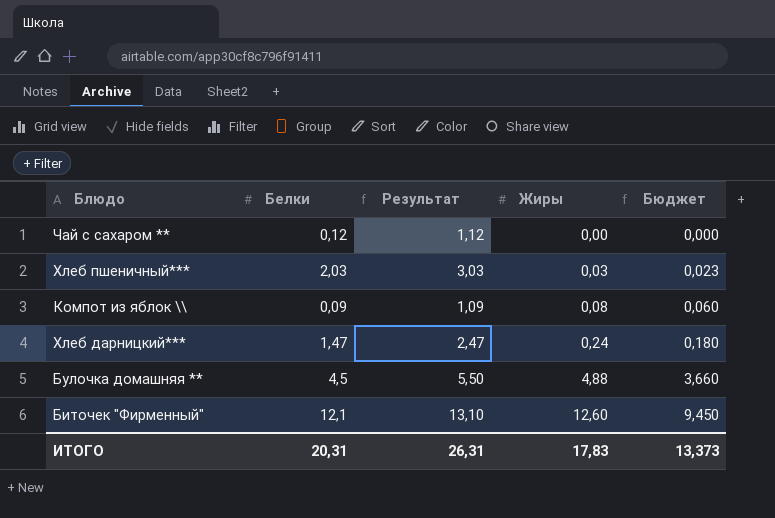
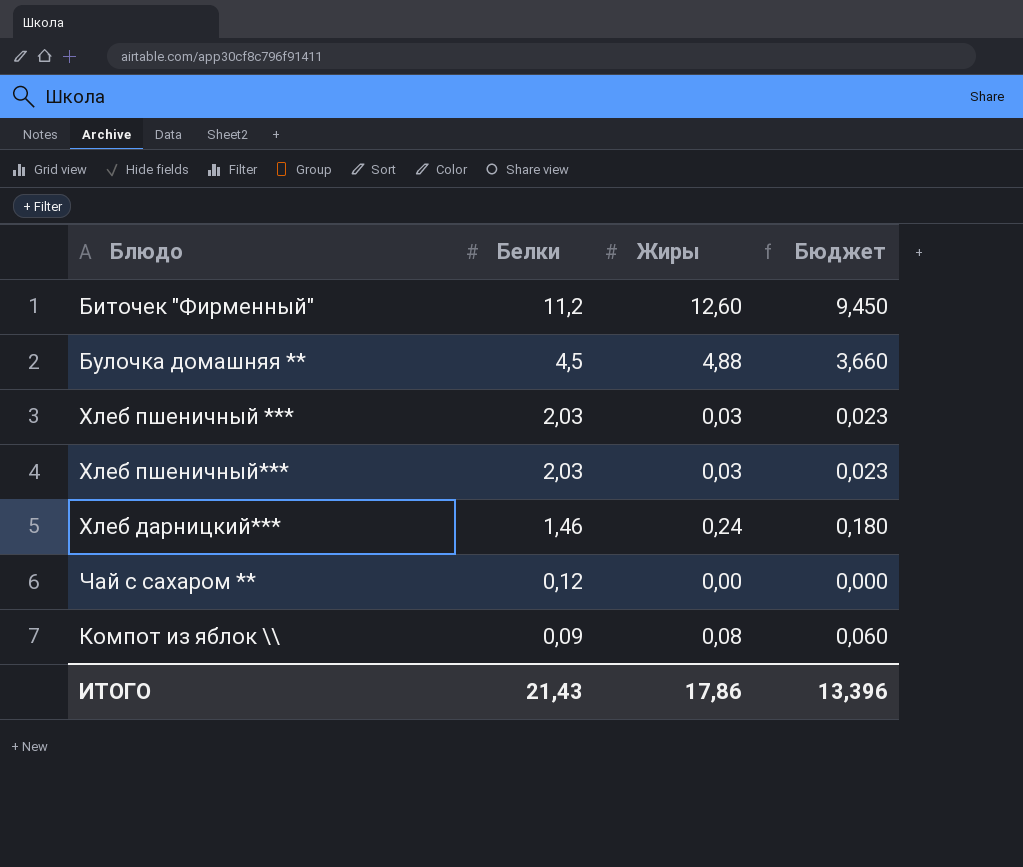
row order: Жиры ascending -> Белки descending
column Результат | formula: [Белки] + 1 -> none
Биточек "Фирменный" | Белки: 12,1 -> 11,2
row Хлеб пшеничный ***: none -> 2,03 | 0,03 | 0,023
Хлеб дарницкий*** | Белки: 1,47 -> 1,46
ИТОГО | Белки: 20,31 -> 21,43
ИТОГО | Жиры: 17,83 -> 17,86
ИТОГО | Бюджет: 13,373 -> 13,396

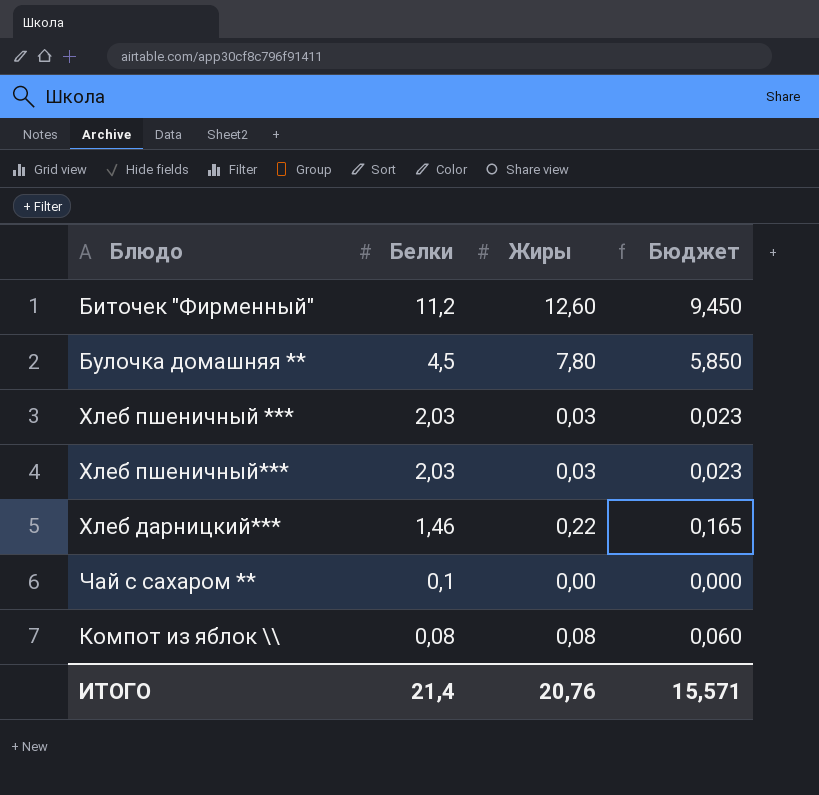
Булочка домашняя ** | Жиры: 4,88 -> 7,80
Булочка домашняя ** | Бюджет: 3,660 -> 5,850
Хлеб дарницкий*** | Жиры: 0,24 -> 0,22
Хлеб дарницкий*** | Бюджет: 0,180 -> 0,165
Чай с сахаром ** | Белки: 0,12 -> 0,1
Компот из яблок \\ | Белки: 0,09 -> 0,08
ИТОГО | Белки: 21,43 -> 21,4
ИТОГО | Жиры: 17,86 -> 20,76
ИТОГО | Бюджет: 13,396 -> 15,571

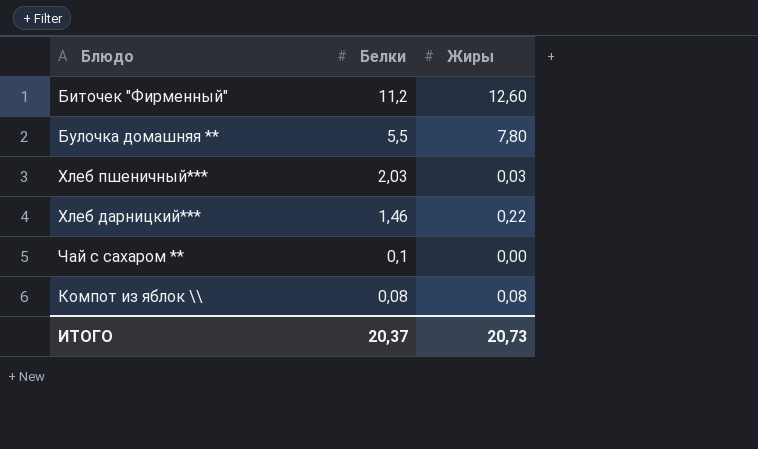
column Бюджет | formula: [Жиры] * 0,75 -> none
row Хлеб пшеничный ***: 2,03 | 0,03 | 0,023 -> none
Булочка домашняя ** | Белки: 4,5 -> 5,5
ИТОГО | Белки: 21,4 -> 20,37
ИТОГО | Жиры: 20,76 -> 20,73

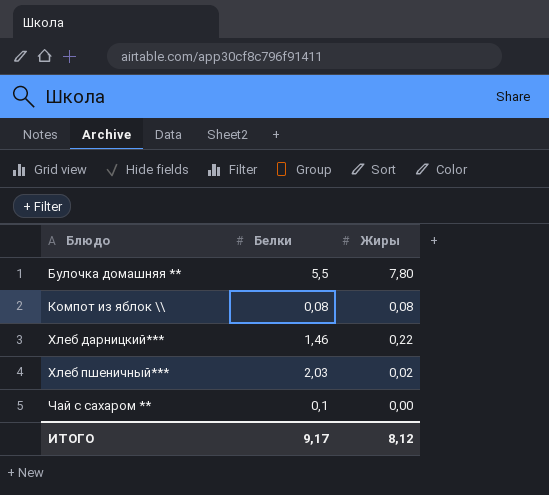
row order: Белки descending -> Блюдо ascending
row Биточек "Фирменный": 11,2 | 12,60 -> none
Хлеб пшеничный*** | Жиры: 0,03 -> 0,02
ИТОГО | Белки: 20,37 -> 9,17
ИТОГО | Жиры: 20,73 -> 8,12

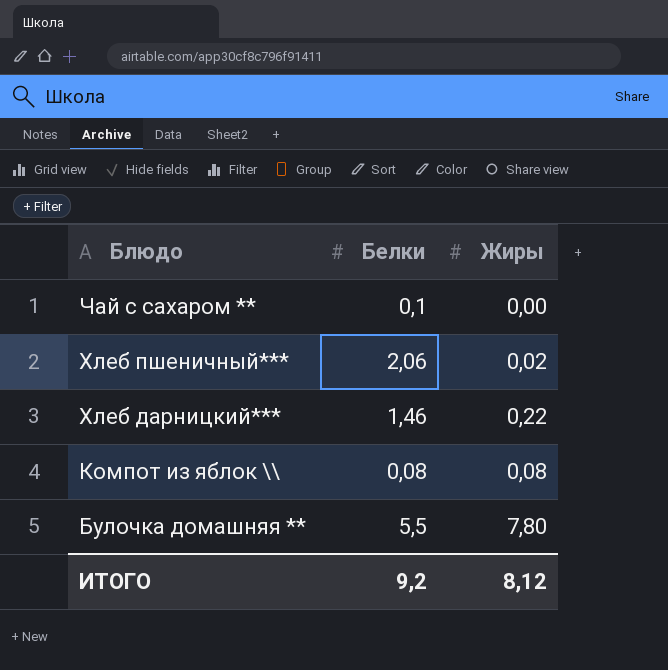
row order: Блюдо ascending -> Блюдо descending
Хлеб пшеничный*** | Белки: 2,03 -> 2,06
ИТОГО | Белки: 9,17 -> 9,2

